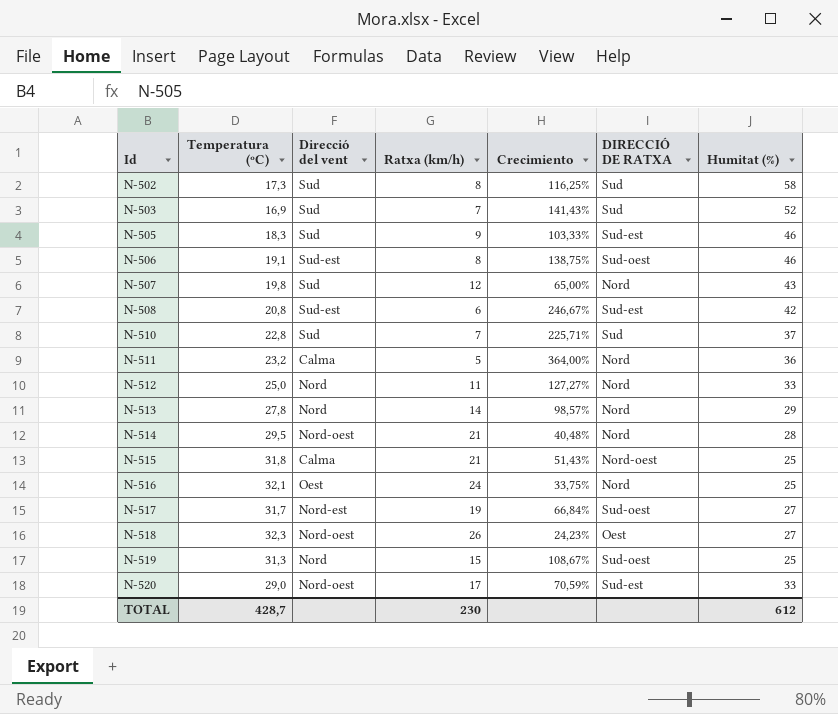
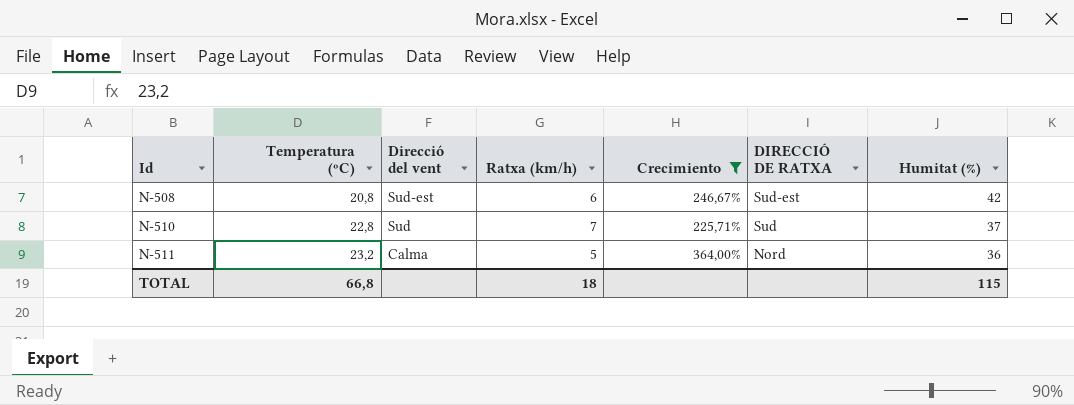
filter: none -> Crecimiento >= 225,71%
TOTAL | Temperatura (ºC): 428,7 -> 66,8
TOTAL | Ratxa (km/h): 230 -> 18
TOTAL | Humitat (%): 612 -> 115

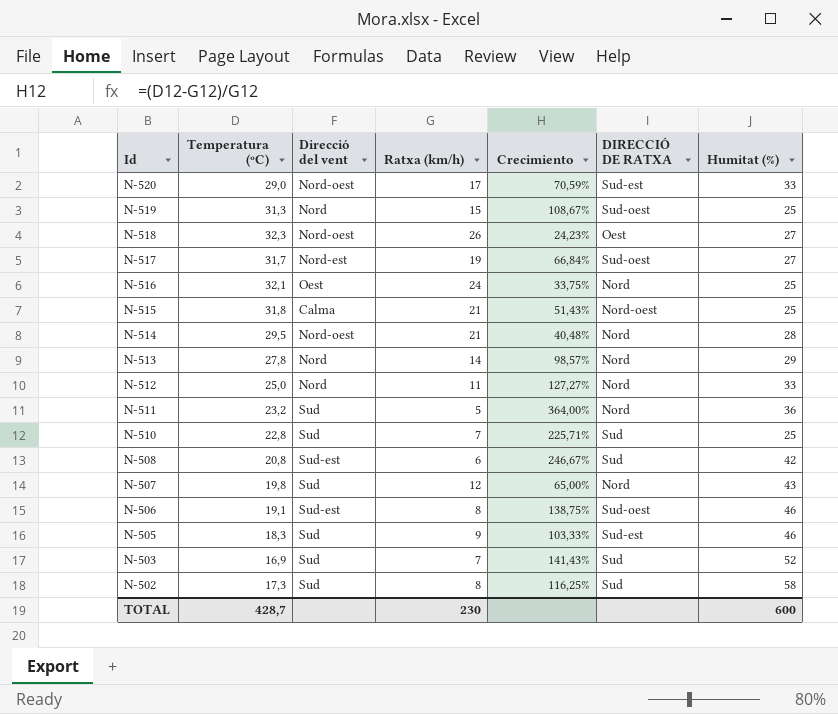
filter: Crecimiento >= 225,71% -> none
row order: Id ascending -> Id descending
N-511 | Direcció del vent: Calma -> Sud
N-510 | Humitat (%): 37 -> 25
N-508 | DIRECCIÓ DE RATXA: Sud-est -> Sud
TOTAL | Temperatura (ºC): 66,8 -> 428,7
TOTAL | Ratxa (km/h): 18 -> 230
TOTAL | Humitat (%): 115 -> 600

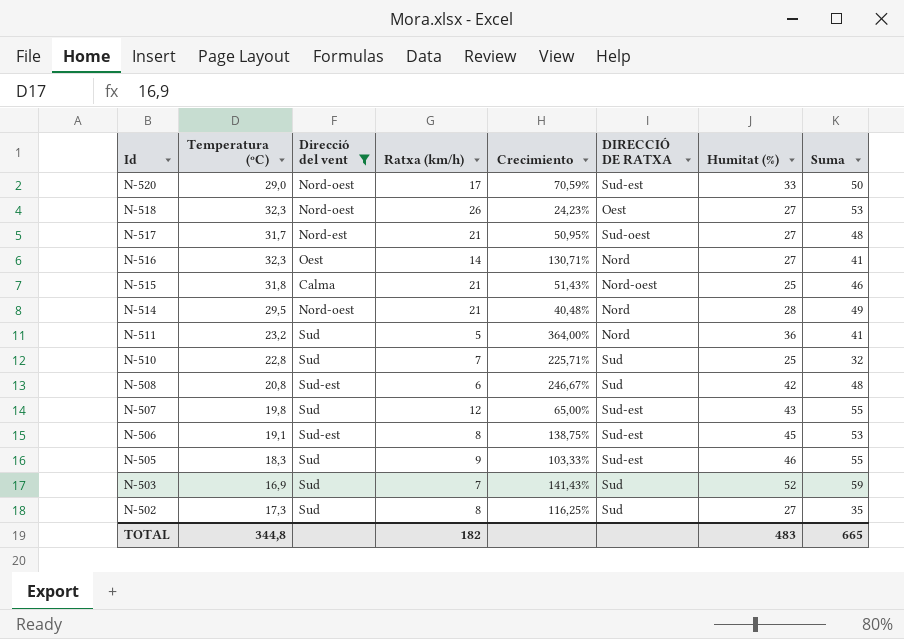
filter: none -> Direcció del vent != Nord
column Suma | formula: none -> [Ratxa (km/h)] + [Humitat (%)]
N-517 | Ratxa (km/h): 19 -> 21
N-517 | Crecimiento: 66,84% -> 50,95%
N-516 | Temperatura (ºC): 32,1 -> 32,3
N-516 | Ratxa (km/h): 24 -> 14
N-516 | Crecimiento: 33,75% -> 130,71%
N-516 | Humitat (%): 25 -> 27
N-507 | DIRECCIÓ DE RATXA: Nord -> Sud-est
N-506 | DIRECCIÓ DE RATXA: Sud-oest -> Sud-est
N-506 | Humitat (%): 46 -> 45
N-502 | Humitat (%): 58 -> 27
TOTAL | Temperatura (ºC): 428,7 -> 344,8
TOTAL | Ratxa (km/h): 230 -> 182
TOTAL | Humitat (%): 600 -> 483

